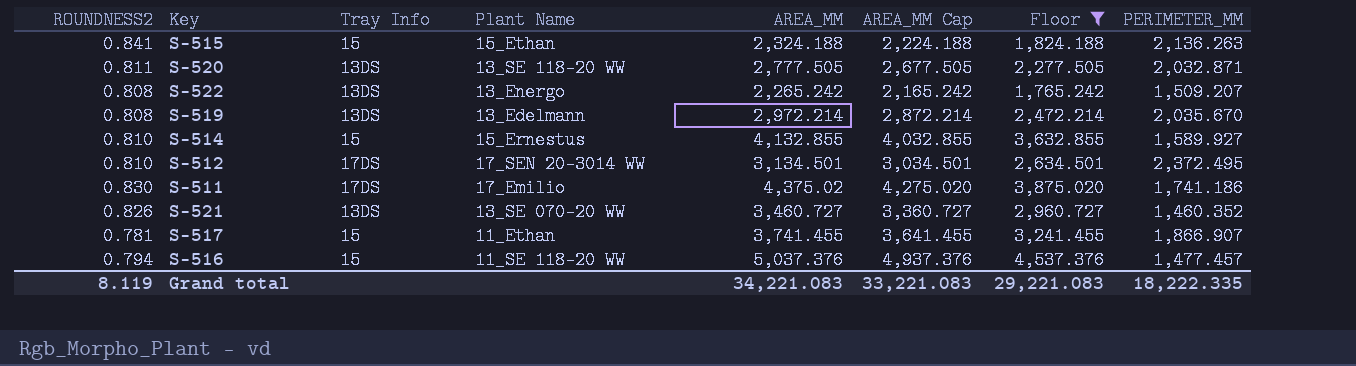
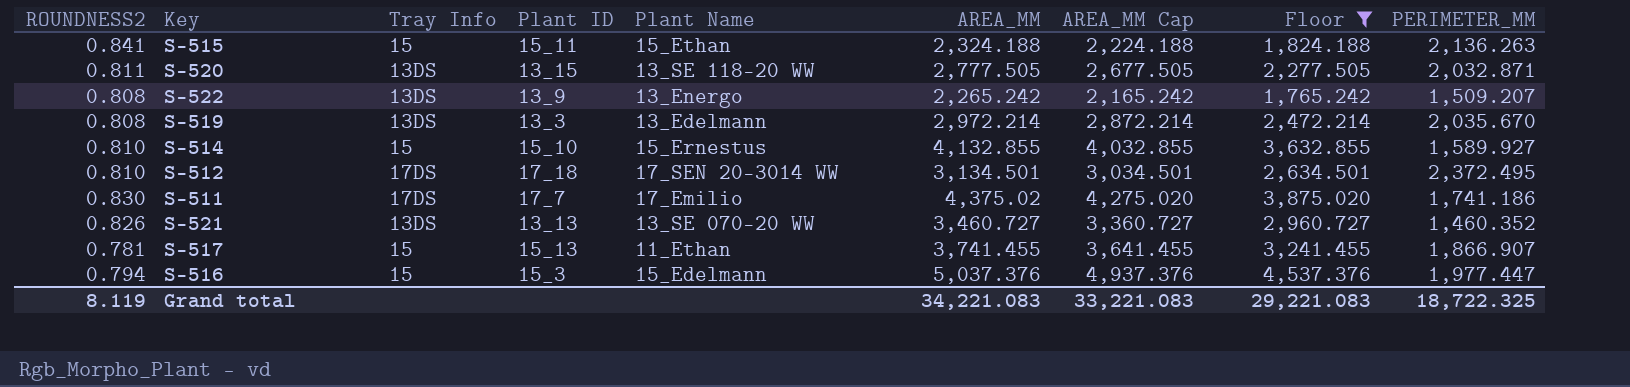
column Plant ID | position: none -> 4
S-516 | Plant Name: 11_SE 118-20 WW -> 15_Edelmann
S-516 | PERIMETER_MM: 1,477.457 -> 1,977.447
Grand total | PERIMETER_MM: 18,222.335 -> 18,722.325

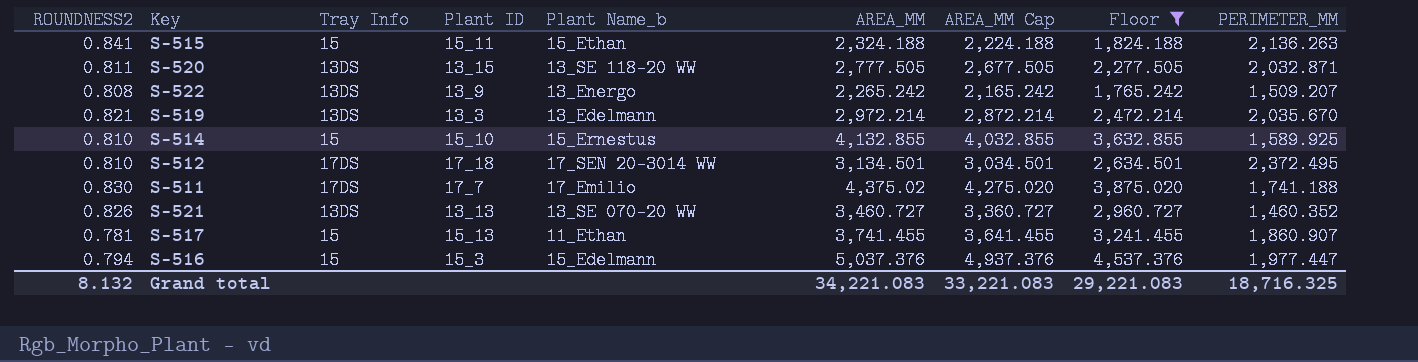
column name: Plant Name -> Plant Name_b
S-519 | ROUNDNESS2: 0.808 -> 0.821
S-514 | PERIMETER_MM: 1,589.927 -> 1,589.925
S-511 | PERIMETER_MM: 1,741.186 -> 1,741.188
S-517 | PERIMETER_MM: 1,866.907 -> 1,860.907
Grand total | ROUNDNESS2: 8.119 -> 8.132
Grand total | PERIMETER_MM: 18,722.325 -> 18,716.325

